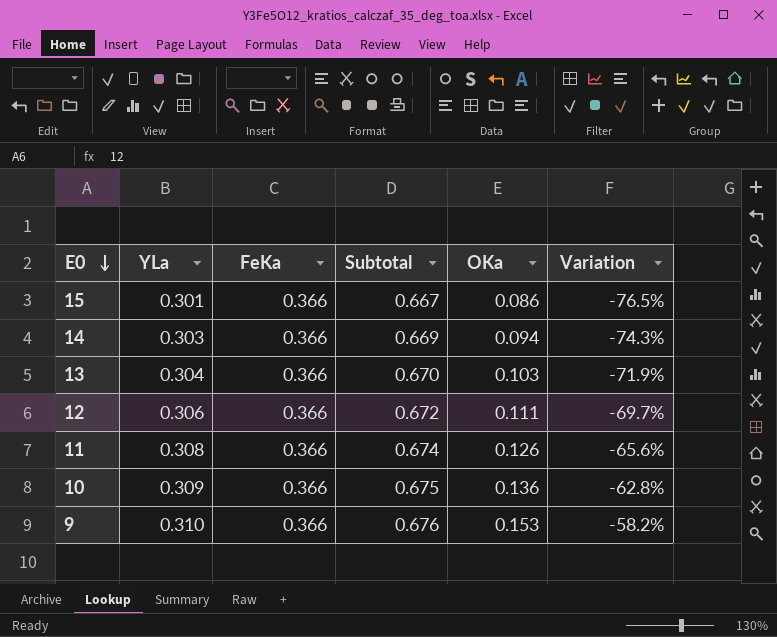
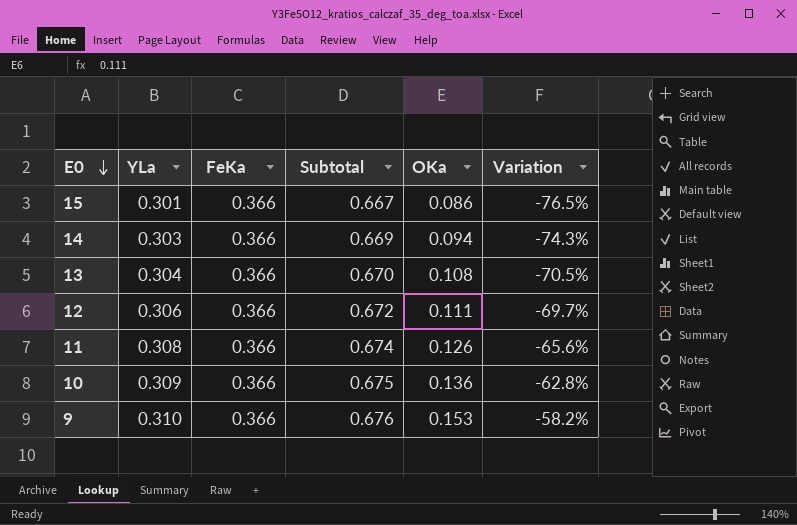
13 | OKa: 0.103 -> 0.108
13 | Variation: -71.9% -> -70.5%

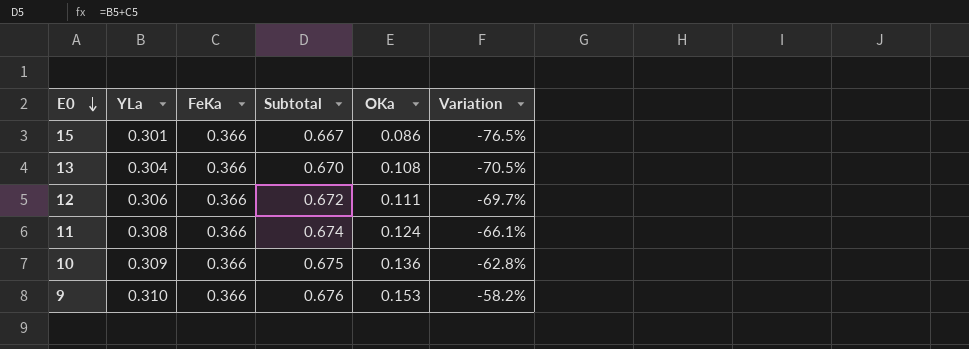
row 14: 0.303 | 0.366 | 0.669 | 0.094 | -74.3% -> none
11 | OKa: 0.126 -> 0.124
11 | Variation: -65.6% -> -66.1%

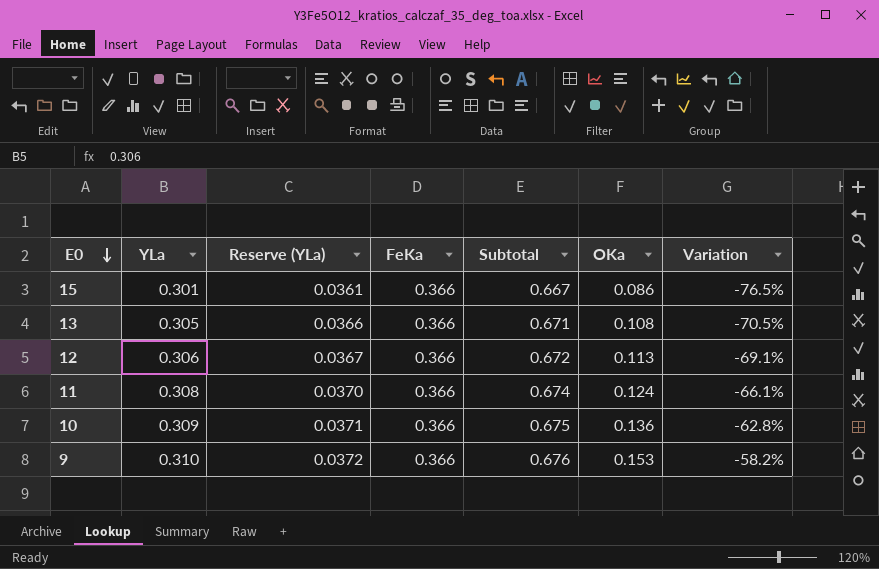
column Reserve (YLa) | formula: none -> [YLa] * 0.12
13 | YLa: 0.304 -> 0.305
13 | Subtotal: 0.670 -> 0.671
12 | OKa: 0.111 -> 0.113
12 | Variation: -69.7% -> -69.1%

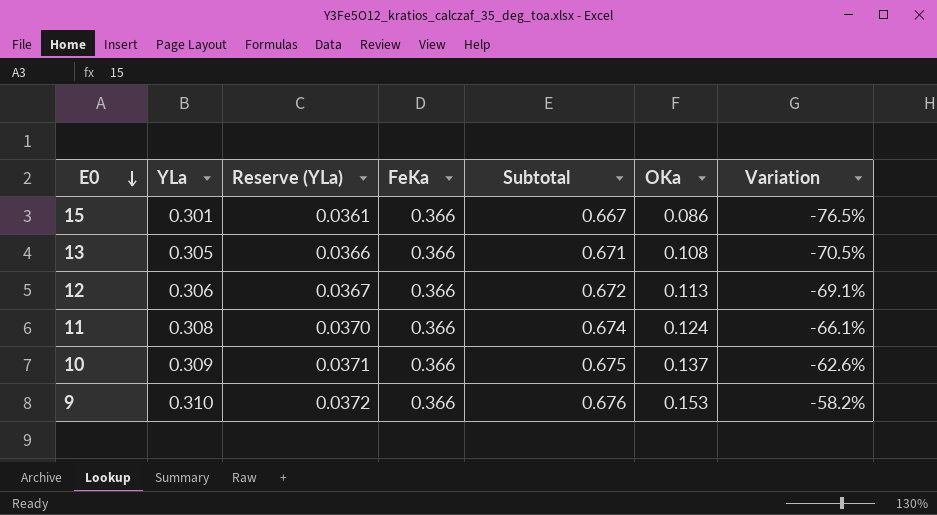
10 | OKa: 0.136 -> 0.137
10 | Variation: -62.8% -> -62.6%

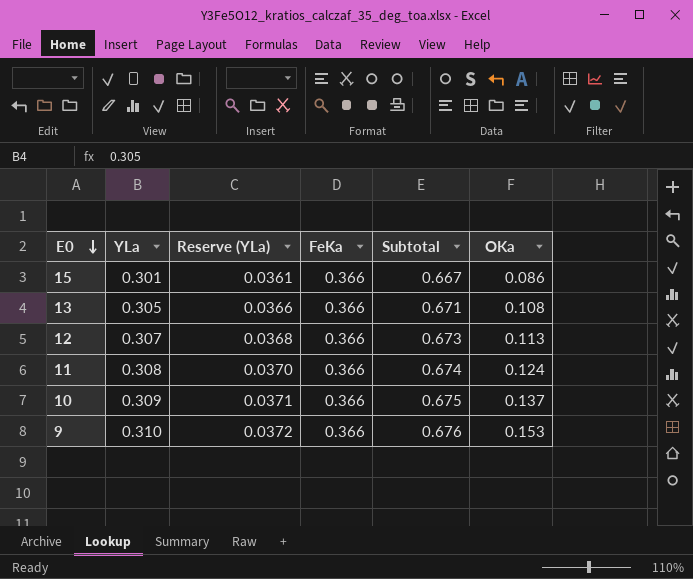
column Variation | formula: ([OKa] - [FeKa]) / [FeKa] -> none
12 | YLa: 0.306 -> 0.307
12 | Reserve (YLa): 0.0367 -> 0.0368
12 | Subtotal: 0.672 -> 0.673

